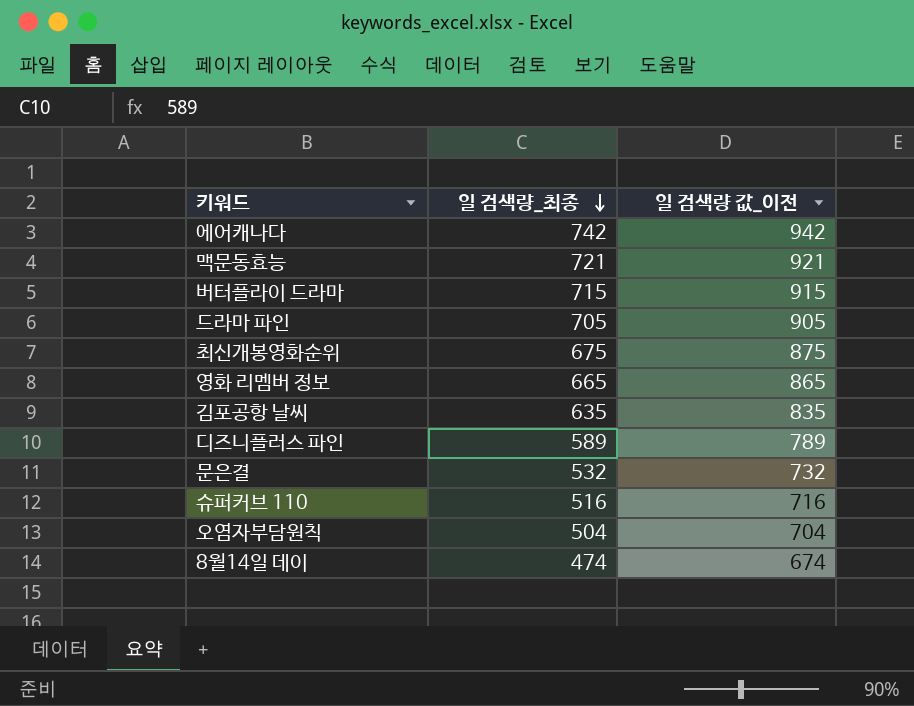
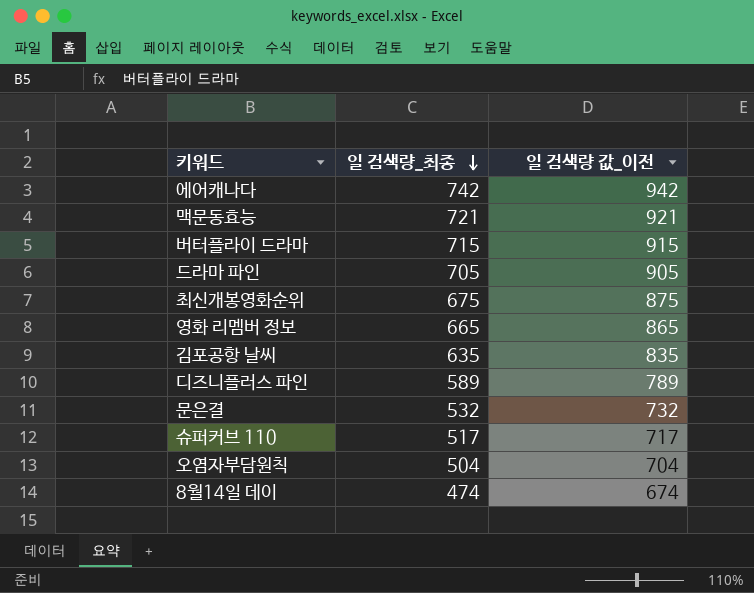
슈퍼커브 110 | 일 검색량_최종: 516 -> 517
슈퍼커브 110 | 일 검색량 값_이전: 716 -> 717

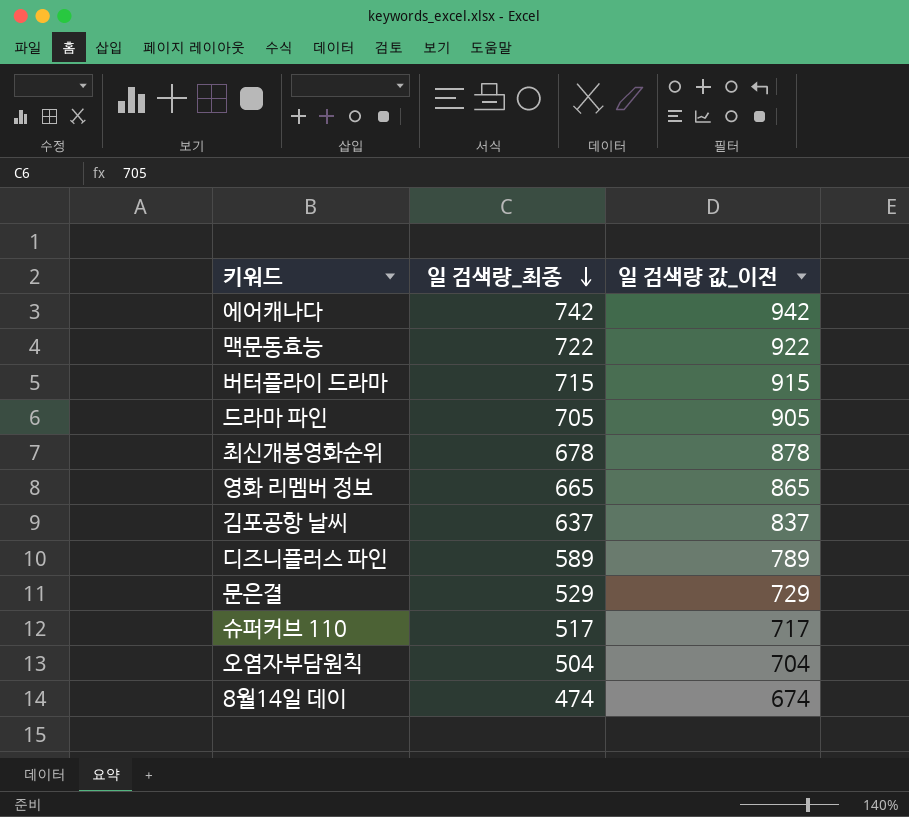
맥문동효능 | 일 검색량_최종: 721 -> 722
맥문동효능 | 일 검색량 값_이전: 921 -> 922
최신개봉영화순위 | 일 검색량_최종: 675 -> 678
최신개봉영화순위 | 일 검색량 값_이전: 875 -> 878
김포공항 날씨 | 일 검색량_최종: 635 -> 637
김포공항 날씨 | 일 검색량 값_이전: 835 -> 837
문은결 | 일 검색량_최종: 532 -> 529
문은결 | 일 검색량 값_이전: 732 -> 729

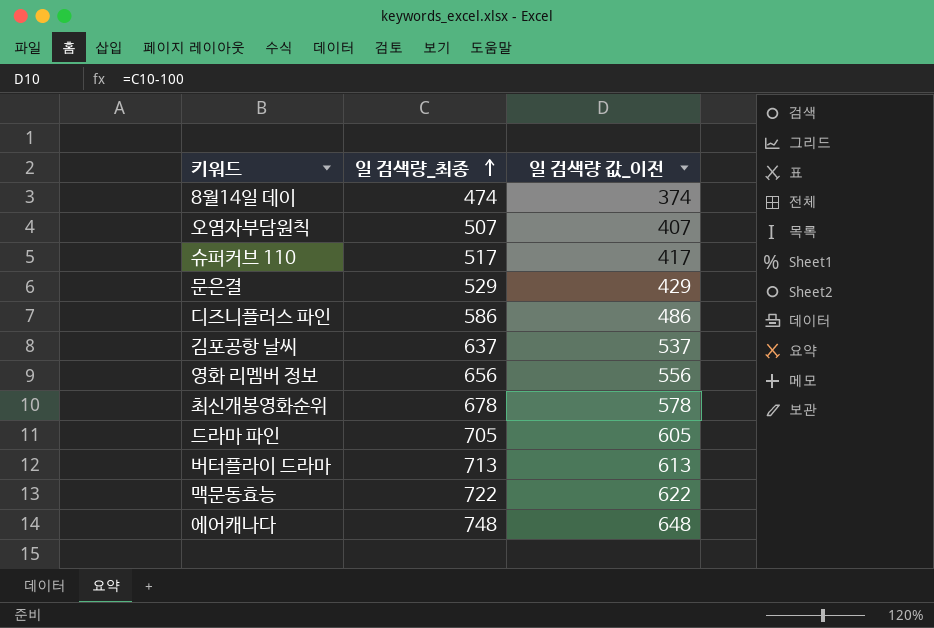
row order: 일 검색량_최종 descending -> 일 검색량_최종 ascending
column 일 검색량 값_이전 | formula: [일 검색량_최종] + 200 -> [일 검색량_최종] - 100
오염자부담원칙 | 일 검색량_최종: 504 -> 507
디즈니플러스 파인 | 일 검색량_최종: 589 -> 586
영화 리멤버 정보 | 일 검색량_최종: 665 -> 656
버터플라이 드라마 | 일 검색량_최종: 715 -> 713
에어캐나다 | 일 검색량_최종: 742 -> 748

